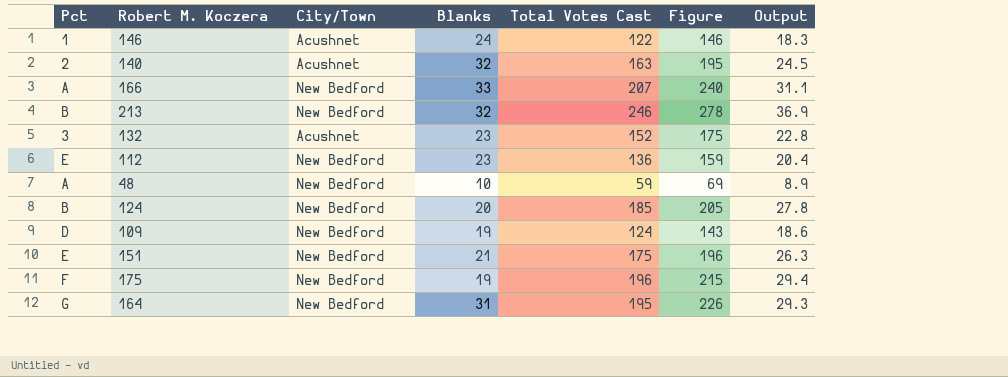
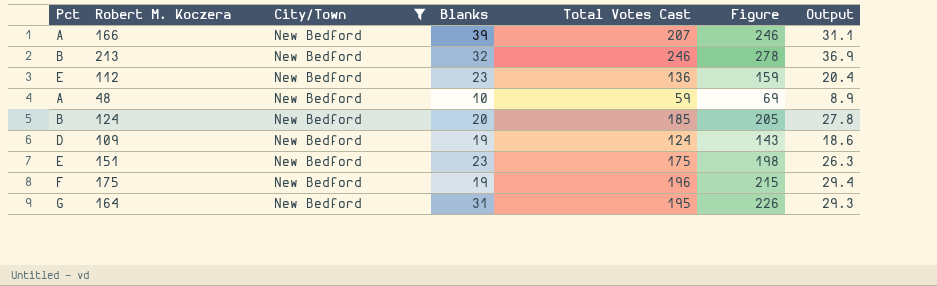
filter: none -> City/Town = New Bedford
166 | Blanks: 33 -> 39
166 | Figure: 240 -> 246
151 | Blanks: 21 -> 23
151 | Figure: 196 -> 198

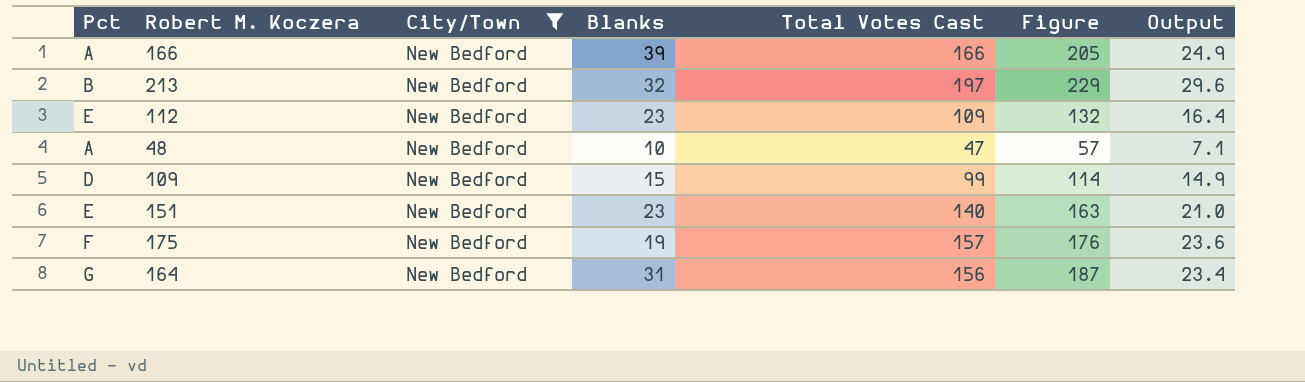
row 124: B | New Bedford | 20 | 185 | 205 | 27.8 -> none
166 | Total Votes Cast: 207 -> 166
166 | Figure: 246 -> 205
166 | Output: 31.1 -> 24.9
213 | Total Votes Cast: 246 -> 197
213 | Figure: 278 -> 229
213 | Output: 36.9 -> 29.6
112 | Total Votes Cast: 136 -> 109
112 | Figure: 159 -> 132
112 | Output: 20.4 -> 16.4
48 | Total Votes Cast: 59 -> 47
48 | Figure: 69 -> 57
48 | Output: 8.9 -> 7.1
109 | Blanks: 19 -> 15
109 | Total Votes Cast: 124 -> 99
109 | Figure: 143 -> 114
109 | Output: 18.6 -> 14.9
151 | Total Votes Cast: 175 -> 140
151 | Figure: 198 -> 163
151 | Output: 26.3 -> 21.0
175 | Total Votes Cast: 196 -> 157
175 | Figure: 215 -> 176
175 | Output: 29.4 -> 23.6
164 | Total Votes Cast: 195 -> 156
164 | Figure: 226 -> 187
164 | Output: 29.3 -> 23.4

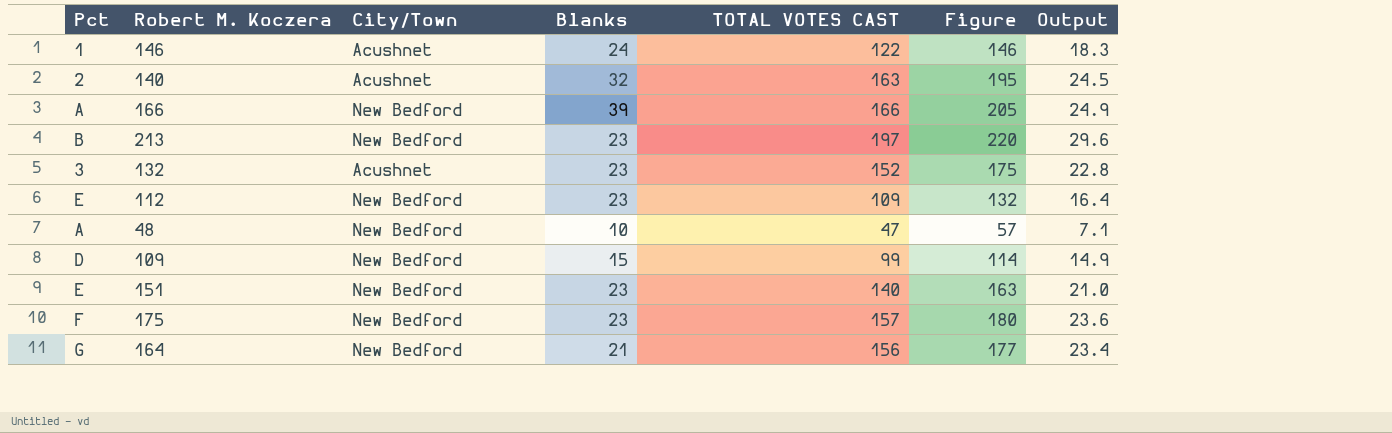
filter: City/Town = New Bedford -> none
column name: Total Votes Cast -> TOTAL VOTES CAST
213 | Blanks: 32 -> 23
213 | Figure: 229 -> 220
175 | Blanks: 19 -> 23
175 | Figure: 176 -> 180
164 | Blanks: 31 -> 21
164 | Figure: 187 -> 177

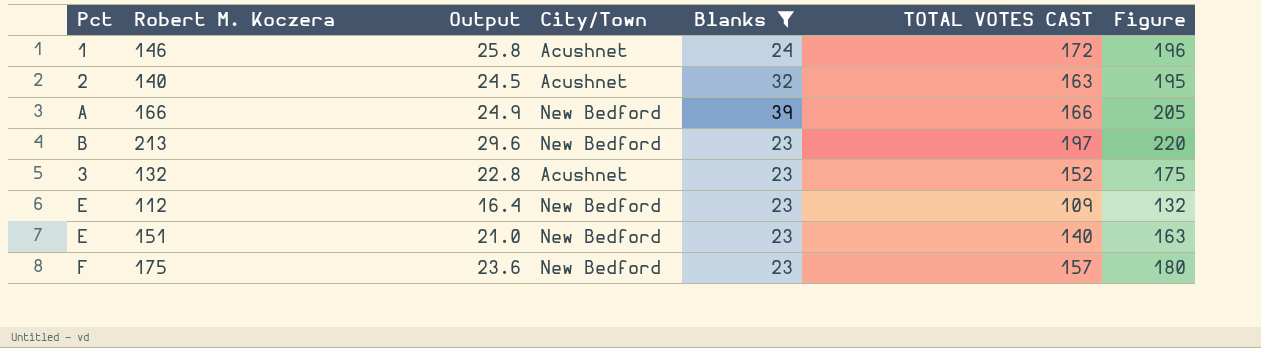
filter: none -> Blanks >= 23
column Output | position: 7 -> 3
146 | Output: 18.3 -> 25.8
146 | TOTAL VOTES CAST: 122 -> 172
146 | Figure: 146 -> 196

